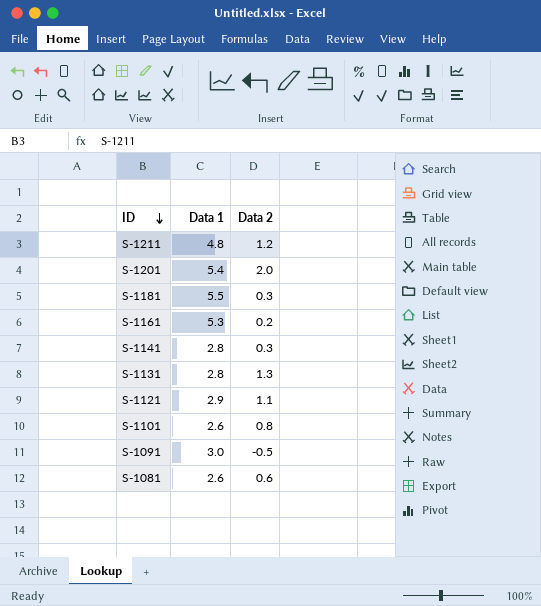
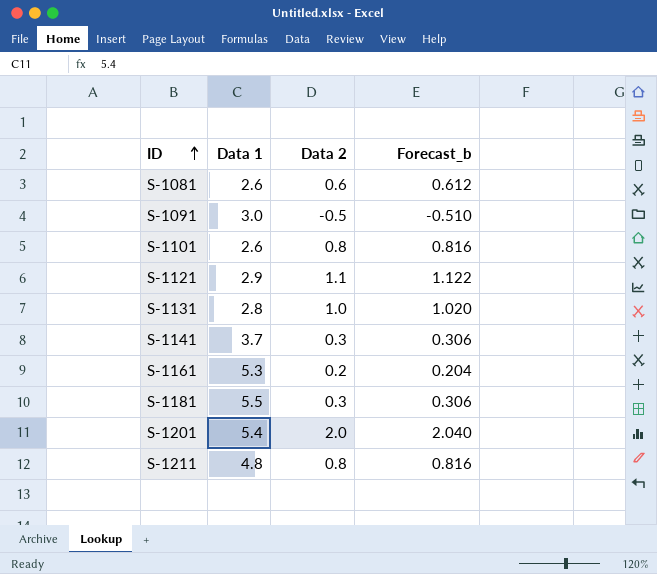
row order: ID descending -> ID ascending
column Forecast_b | formula: none -> [Data 2] * 1.02
S-1131 | Data 2: 1.3 -> 1.0
S-1141 | Data 1: 2.8 -> 3.7
S-1211 | Data 2: 1.2 -> 0.8

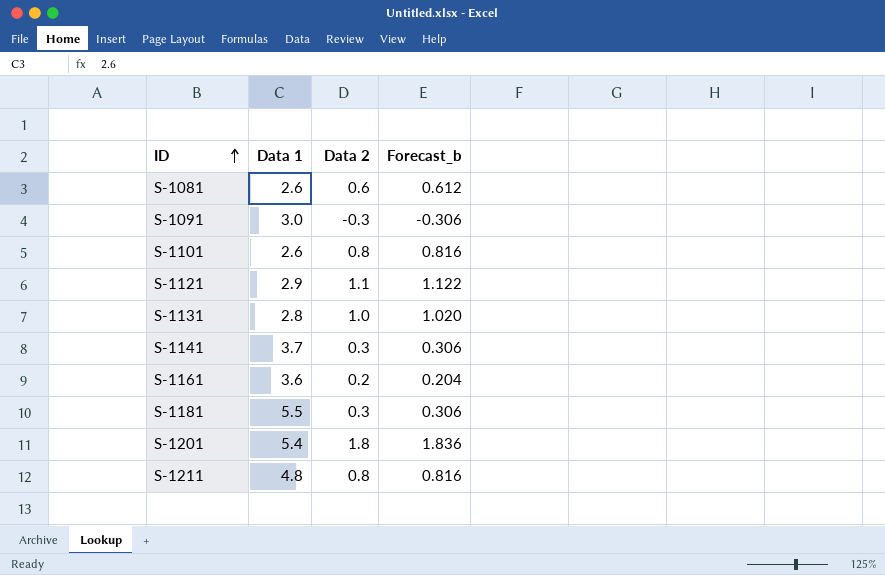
S-1091 | Data 2: -0.5 -> -0.3
S-1091 | Forecast_b: -0.510 -> -0.306
S-1161 | Data 1: 5.3 -> 3.6
S-1201 | Data 2: 2.0 -> 1.8
S-1201 | Forecast_b: 2.040 -> 1.836

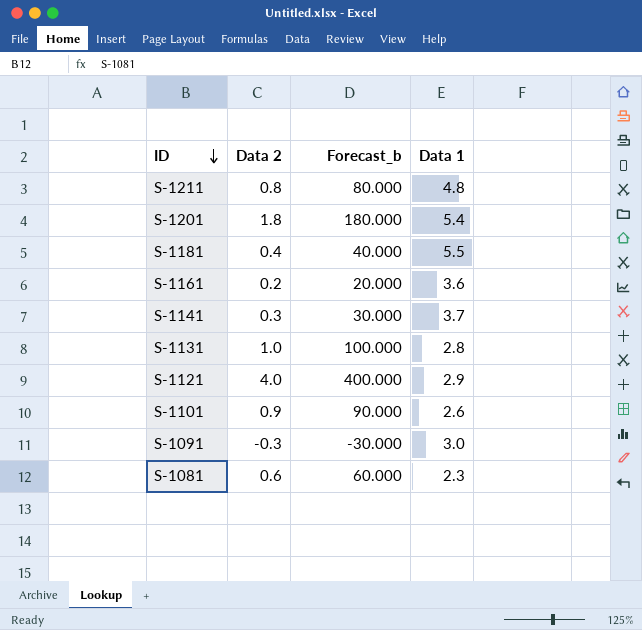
row order: ID ascending -> ID descending
column Forecast_b | formula: [Data 2] * 1.02 -> [Data 2] * 100
column Data 1 | position: 2 -> 4
S-1181 | Data 2: 0.3 -> 0.4
S-1121 | Data 2: 1.1 -> 4.0
S-1101 | Data 2: 0.8 -> 0.9
S-1081 | Data 1: 2.6 -> 2.3

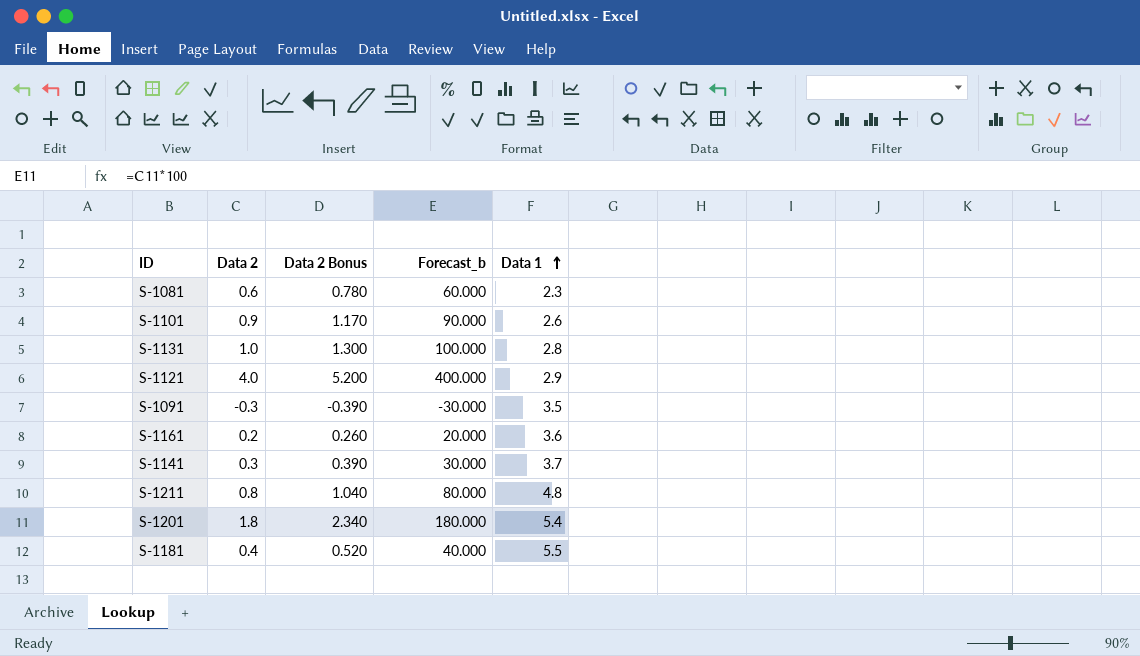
row order: ID descending -> Data 1 ascending
column Data 2 Bonus | formula: none -> [Data 2] * 1.3
S-1091 | Data 1: 3.0 -> 3.5

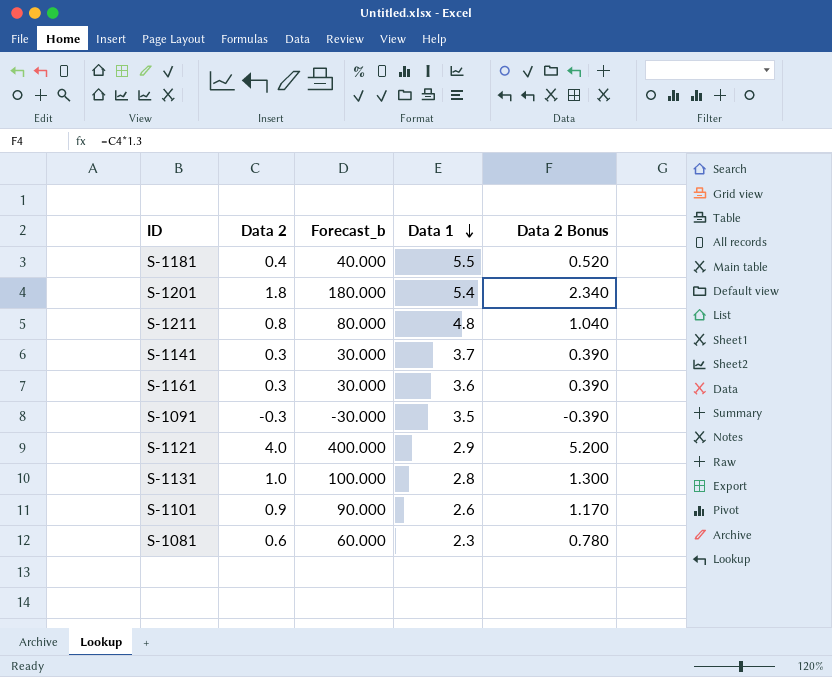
row order: Data 1 ascending -> Data 1 descending
column Data 2 Bonus | position: 3 -> 5
S-1161 | Data 2: 0.2 -> 0.3
S-1161 | Forecast_b: 20.000 -> 30.000
S-1161 | Data 2 Bonus: 0.260 -> 0.390

